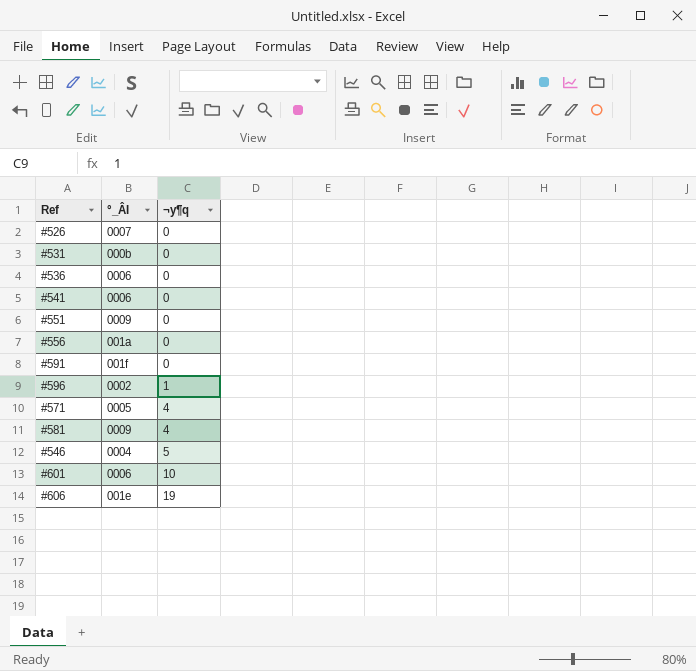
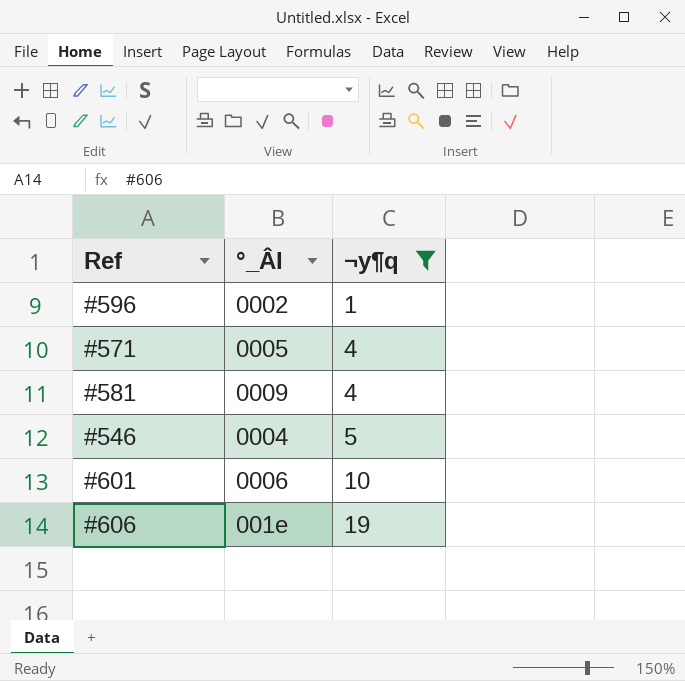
filter: none -> ¬y¶q != 0

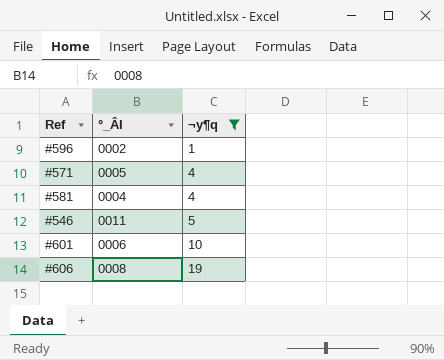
#581 | °_ÂI: 0009 -> 0004
#546 | °_ÂI: 0004 -> 0011
#606 | °_ÂI: 001e -> 0008

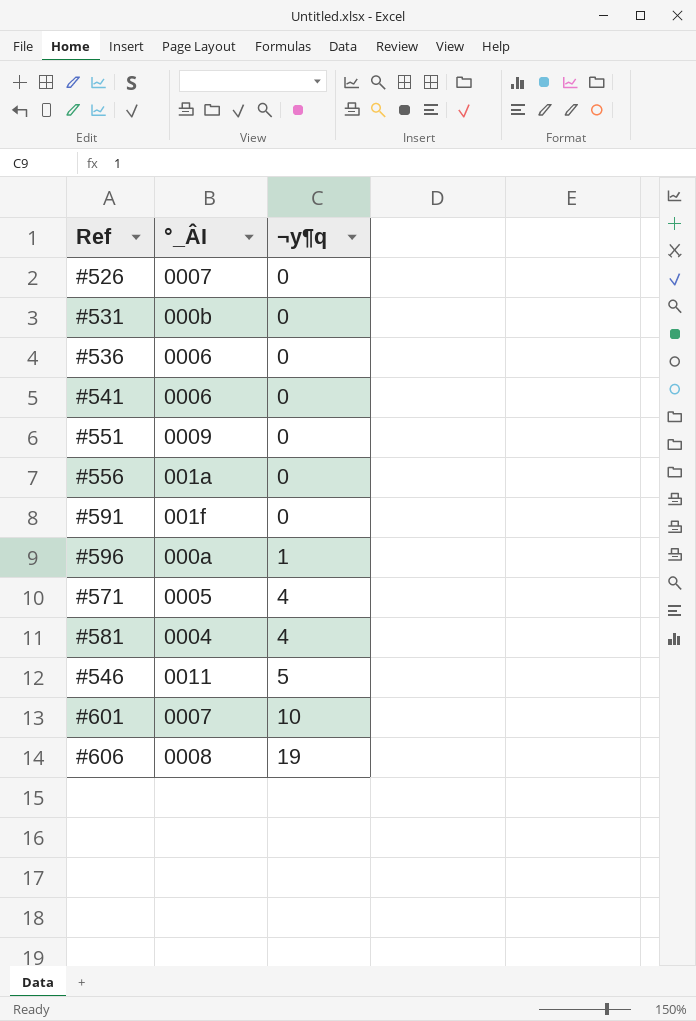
filter: ¬y¶q != 0 -> none
#596 | °_ÂI: 0002 -> 000a
#601 | °_ÂI: 0006 -> 0007

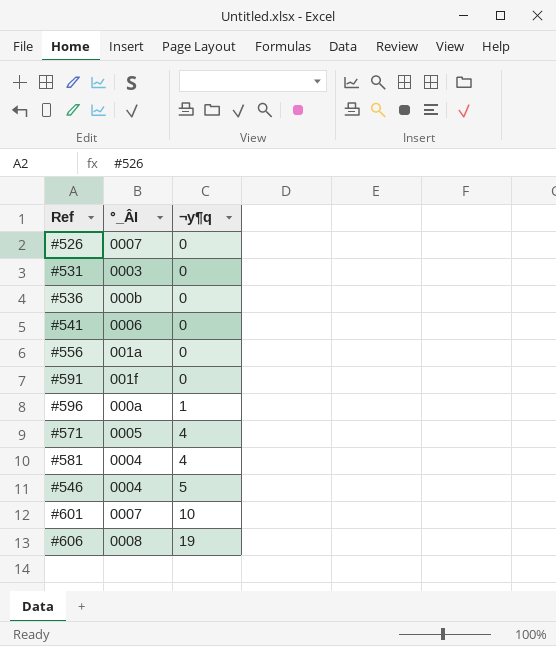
row #551: 0009 | 0 -> none
#531 | °_ÂI: 000b -> 0003
#536 | °_ÂI: 0006 -> 000b
#546 | °_ÂI: 0011 -> 0004

